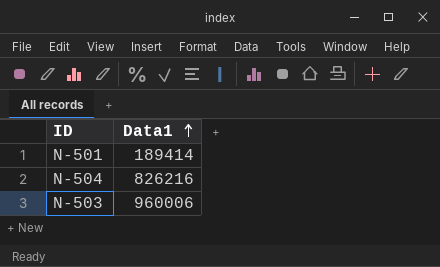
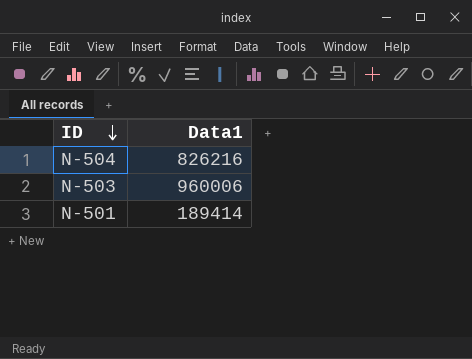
row order: Data1 ascending -> ID descending

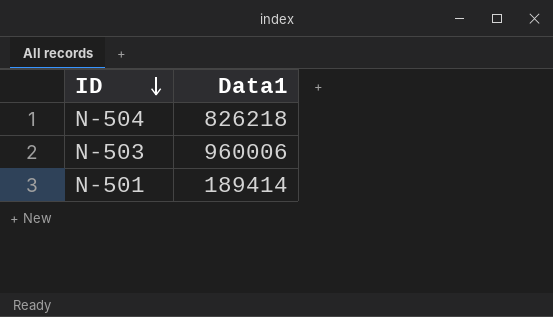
N-504 | Data1: 826216 -> 826218

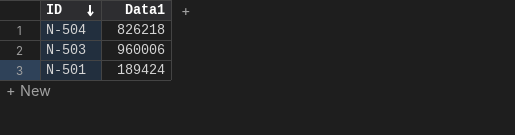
N-501 | Data1: 189414 -> 189424

